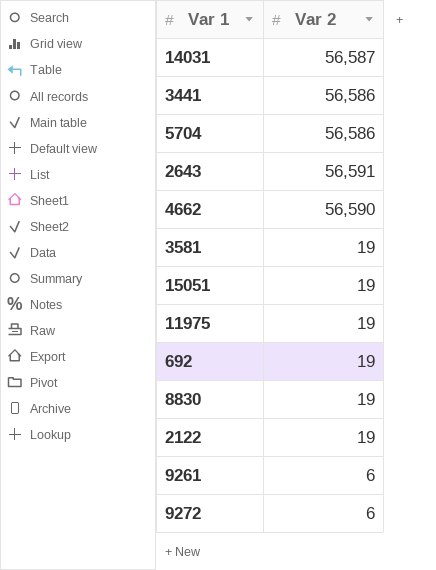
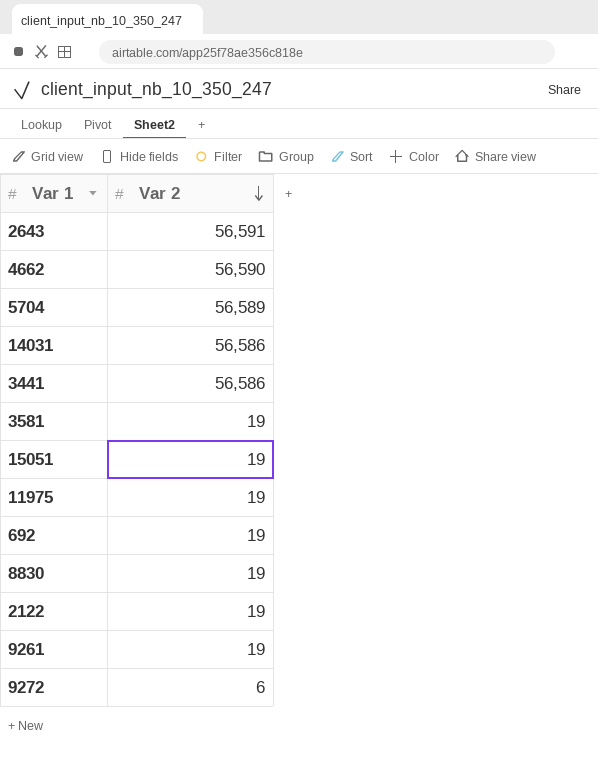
row order: none -> Var 2 descending
5704 | Var 2: 56,586 -> 56,589
14031 | Var 2: 56,587 -> 56,586
9261 | Var 2: 6 -> 19

